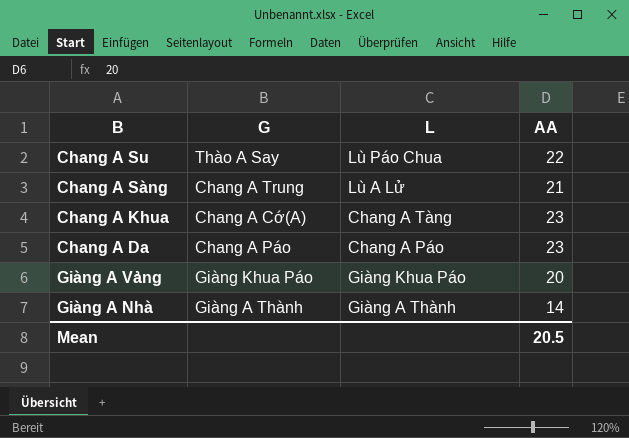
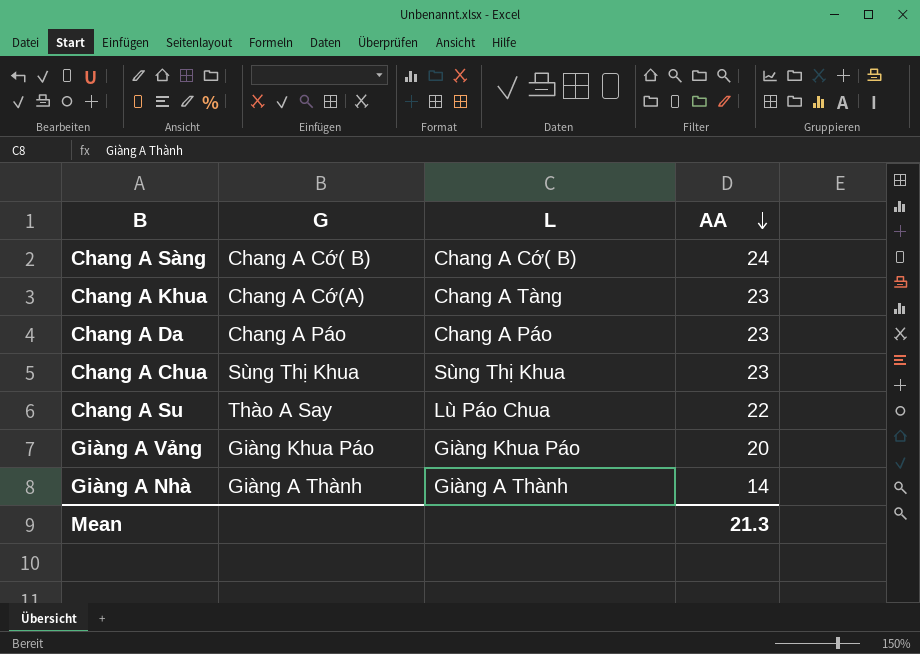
row order: none -> AA descending
Chang A Sàng | G: Chang A Trung -> Chang A Cớ( B)
Chang A Sàng | L: Lù A Lử -> Chang A Cớ( B)
Chang A Sàng | AA: 21 -> 24
row Chang A Chua: none -> Sùng Thị Khua | Sùng Thị Khua | 23
Mean | AA: 20.5 -> 21.3

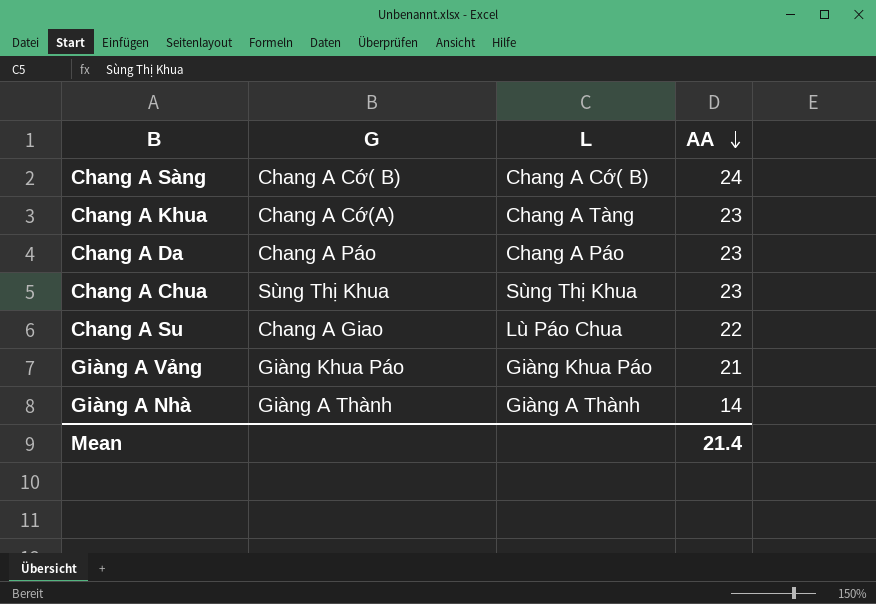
Chang A Su | G: Thào A Say -> Chang A Giao
Giàng A Vảng | AA: 20 -> 21
Mean | AA: 21.3 -> 21.4

